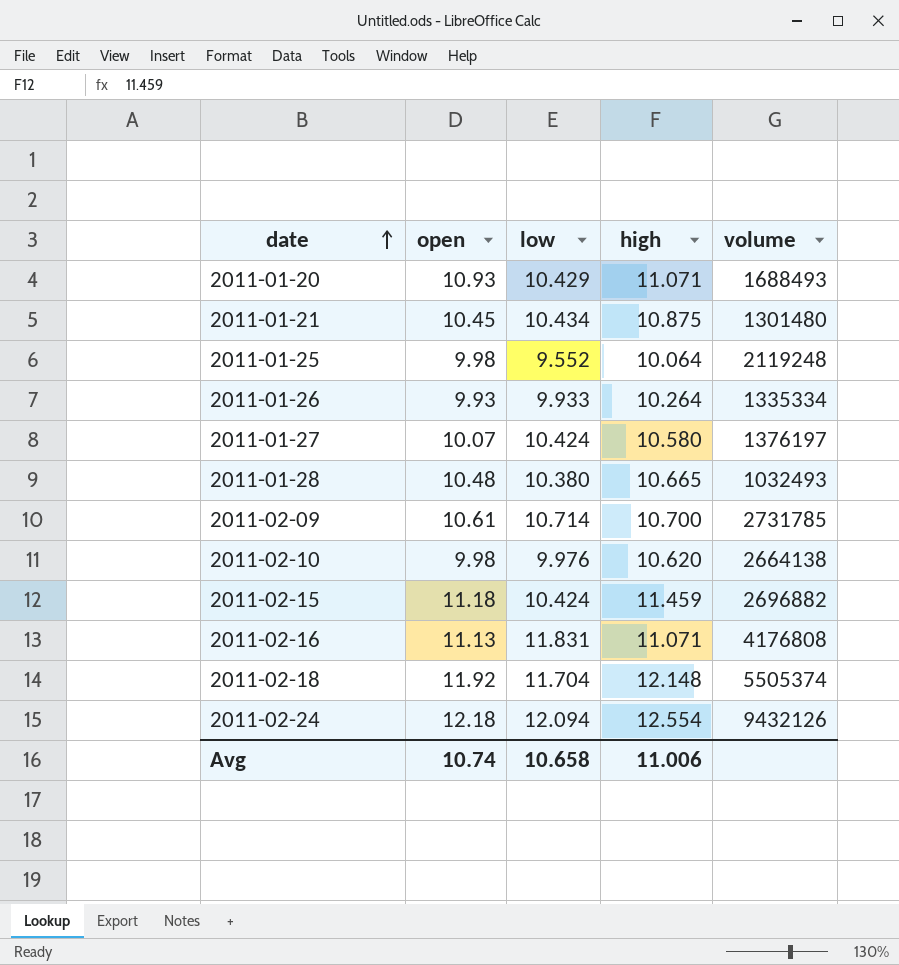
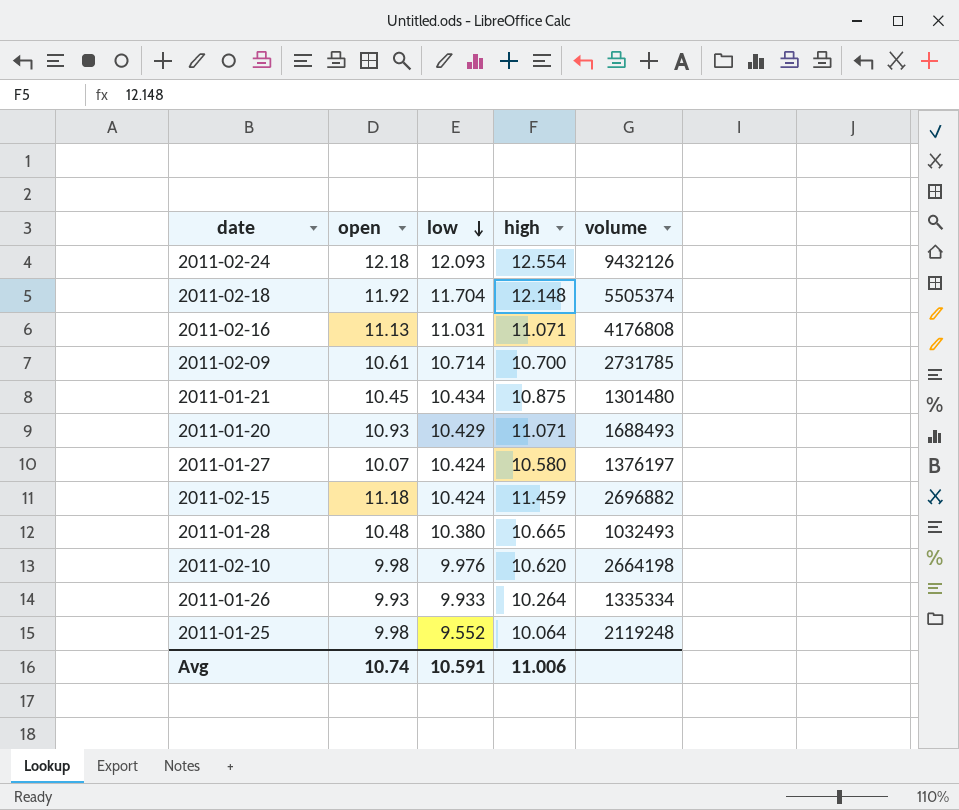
row order: date ascending -> low descending
2011-02-24 | low: 12.094 -> 12.093
2011-02-16 | low: 11.831 -> 11.031
2011-02-10 | volume: 2664138 -> 2664198
Avg | low: 10.658 -> 10.591

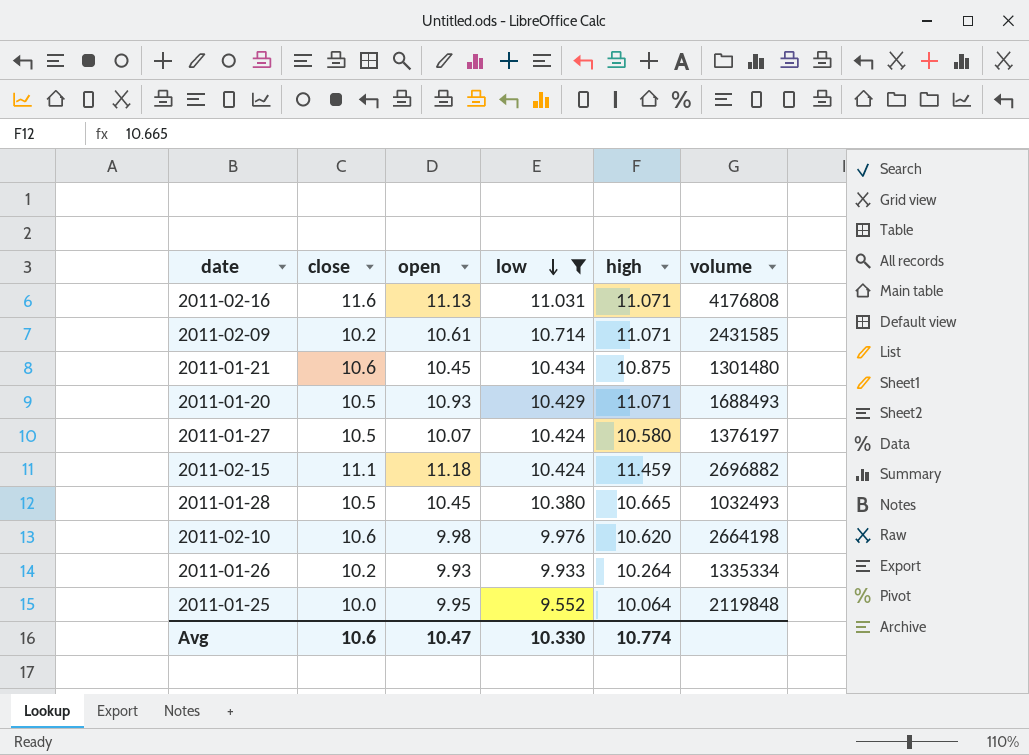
filter: none -> low <= 11.031
column close | position: none -> 2
2011-02-09 | high: 10.700 -> 11.071
2011-02-09 | volume: 2731785 -> 2431585
2011-01-28 | open: 10.48 -> 10.45
2011-01-25 | open: 9.98 -> 9.95
2011-01-25 | volume: 2119248 -> 2119848
Avg | open: 10.74 -> 10.47
Avg | low: 10.591 -> 10.330
Avg | high: 11.006 -> 10.774

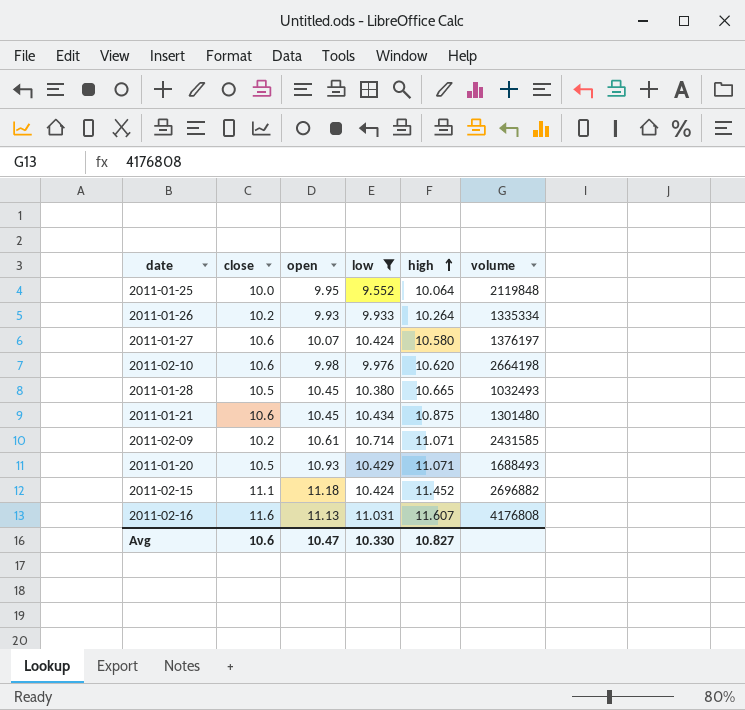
row order: low descending -> high ascending
2011-01-27 | close: 10.5 -> 10.6
2011-02-15 | high: 11.459 -> 11.452
2011-02-16 | high: 11.071 -> 11.607
Avg | high: 10.774 -> 10.827

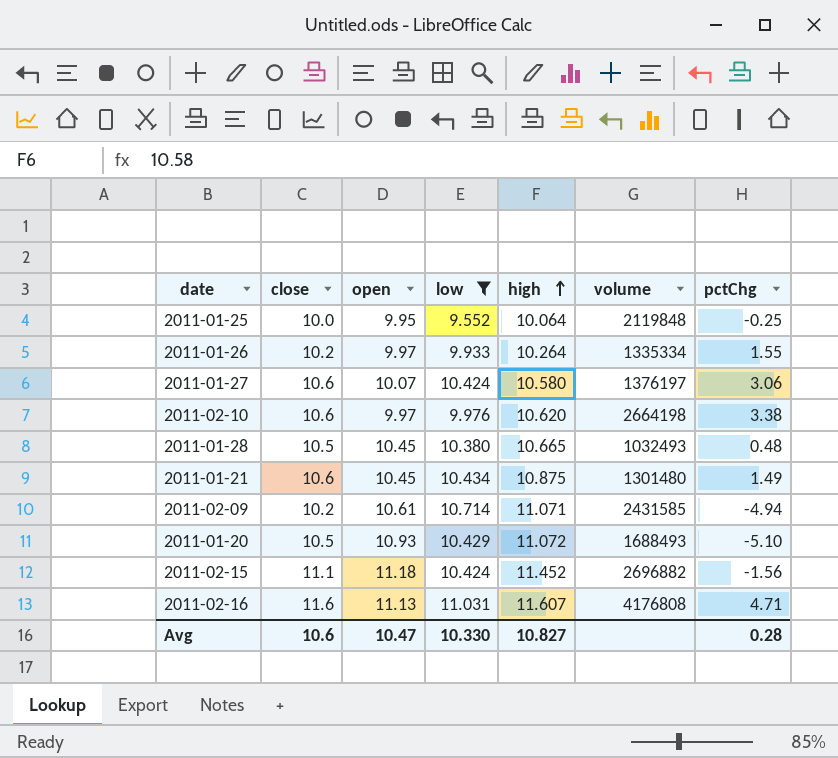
column pctChg | position: none -> 7
2011-01-26 | open: 9.93 -> 9.97
2011-02-10 | open: 9.98 -> 9.97
2011-01-20 | high: 11.071 -> 11.072

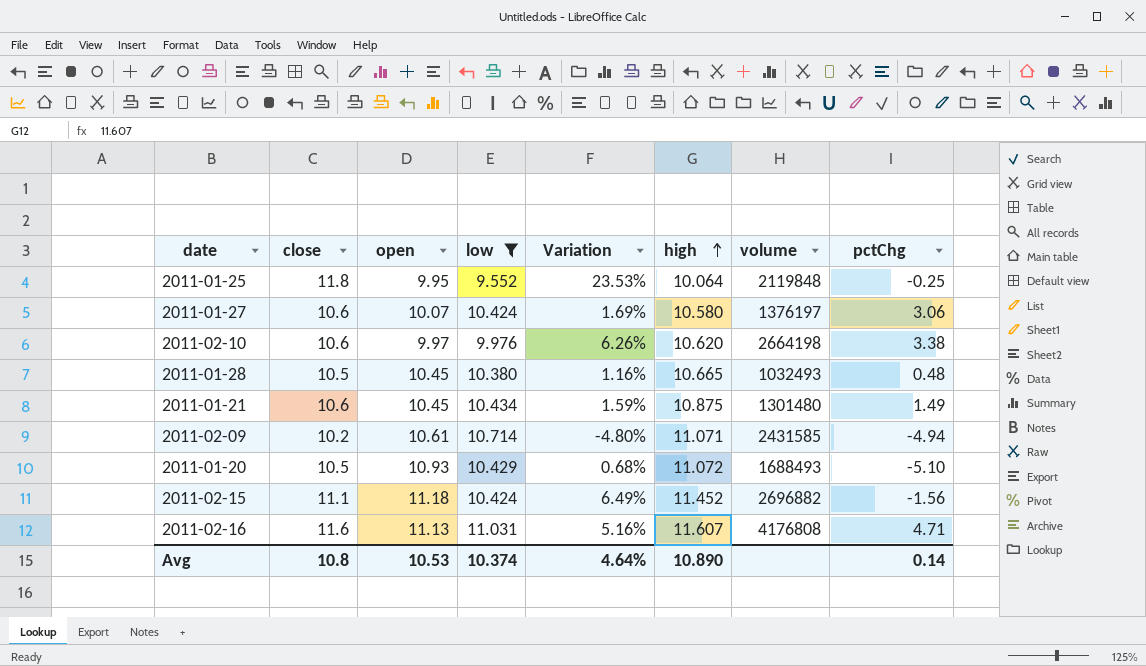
column Variation | formula: none -> ([close] - [low]) / [low]
row 2011-01-26: 10.2 | 9.97 | 9.933 | 10.264 | 1335334 | 1.55 -> none
2011-01-25 | close: 10.0 -> 11.8
Avg | close: 10.6 -> 10.8
Avg | open: 10.47 -> 10.53
Avg | low: 10.330 -> 10.374
Avg | high: 10.827 -> 10.890
Avg | pctChg: 0.28 -> 0.14

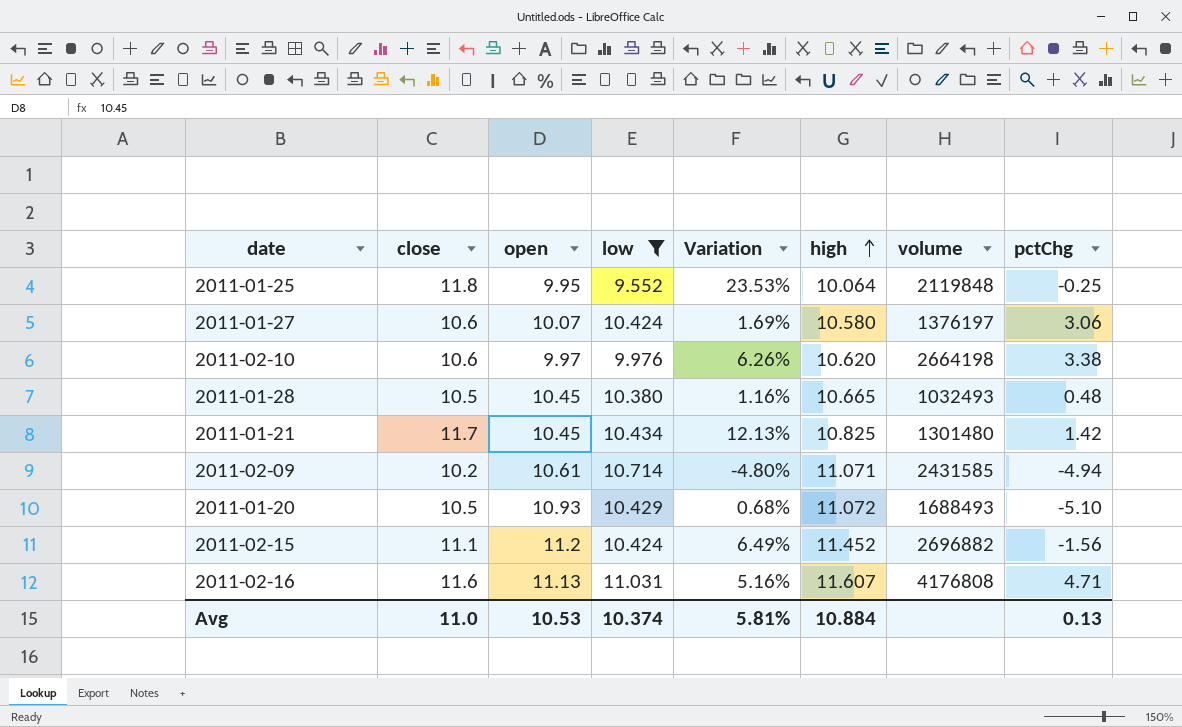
2011-01-21 | close: 10.6 -> 11.7
2011-01-21 | Variation: 1.59% -> 12.13%
2011-01-21 | high: 10.875 -> 10.825
2011-01-21 | pctChg: 1.49 -> 1.42
2011-02-15 | open: 11.18 -> 11.2
Avg | close: 10.8 -> 11.0
Avg | Variation: 4.64% -> 5.81%
Avg | high: 10.890 -> 10.884
Avg | pctChg: 0.14 -> 0.13

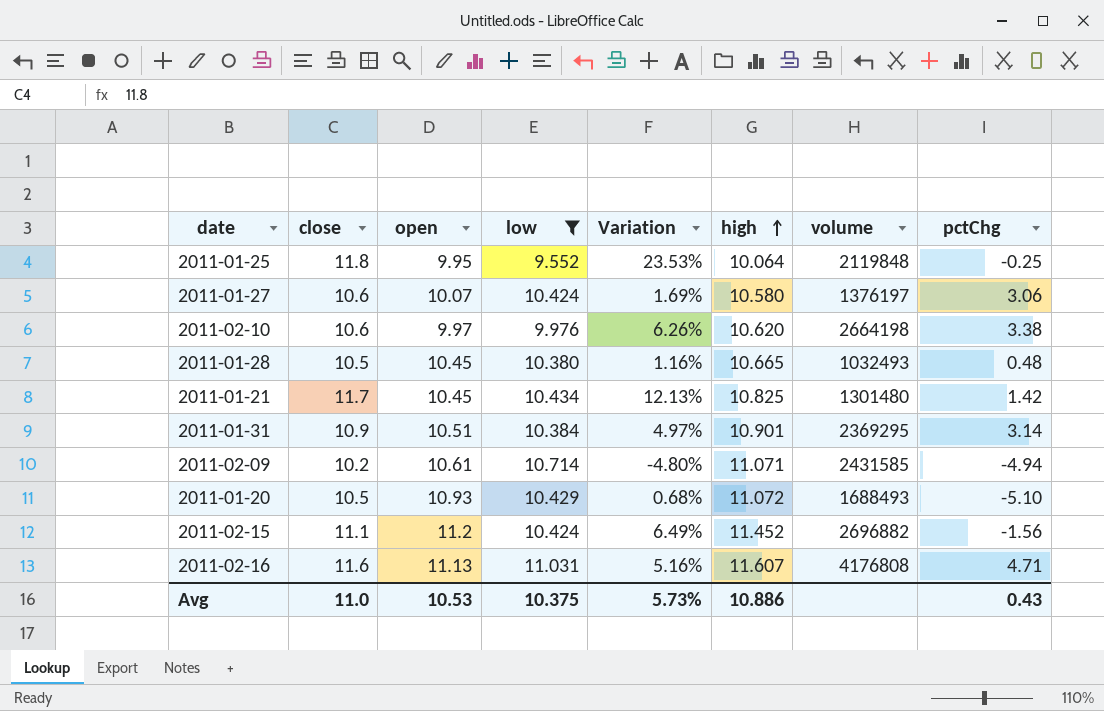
row 2011-01-31: none -> 10.9 | 10.51 | 10.384 | 4.97% | 10.901 | 2369295 | 3.14
Avg | low: 10.374 -> 10.375
Avg | Variation: 5.81% -> 5.73%
Avg | high: 10.884 -> 10.886
Avg | pctChg: 0.13 -> 0.43

